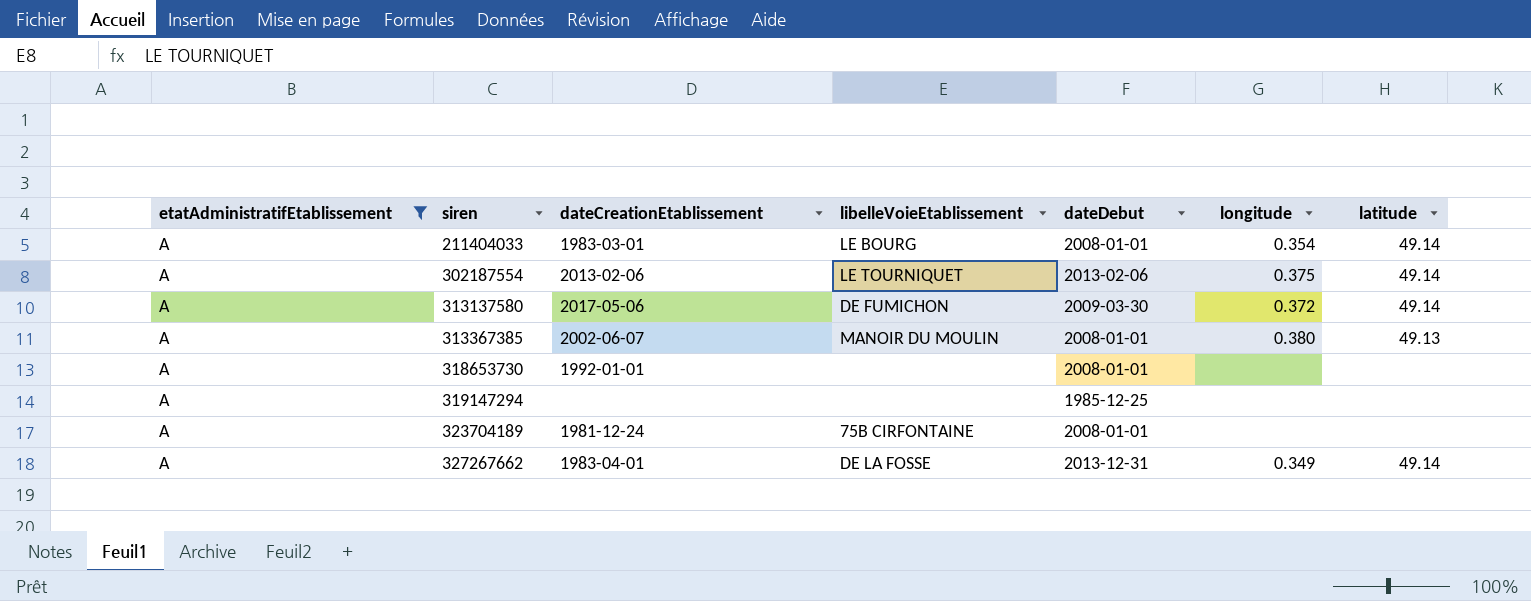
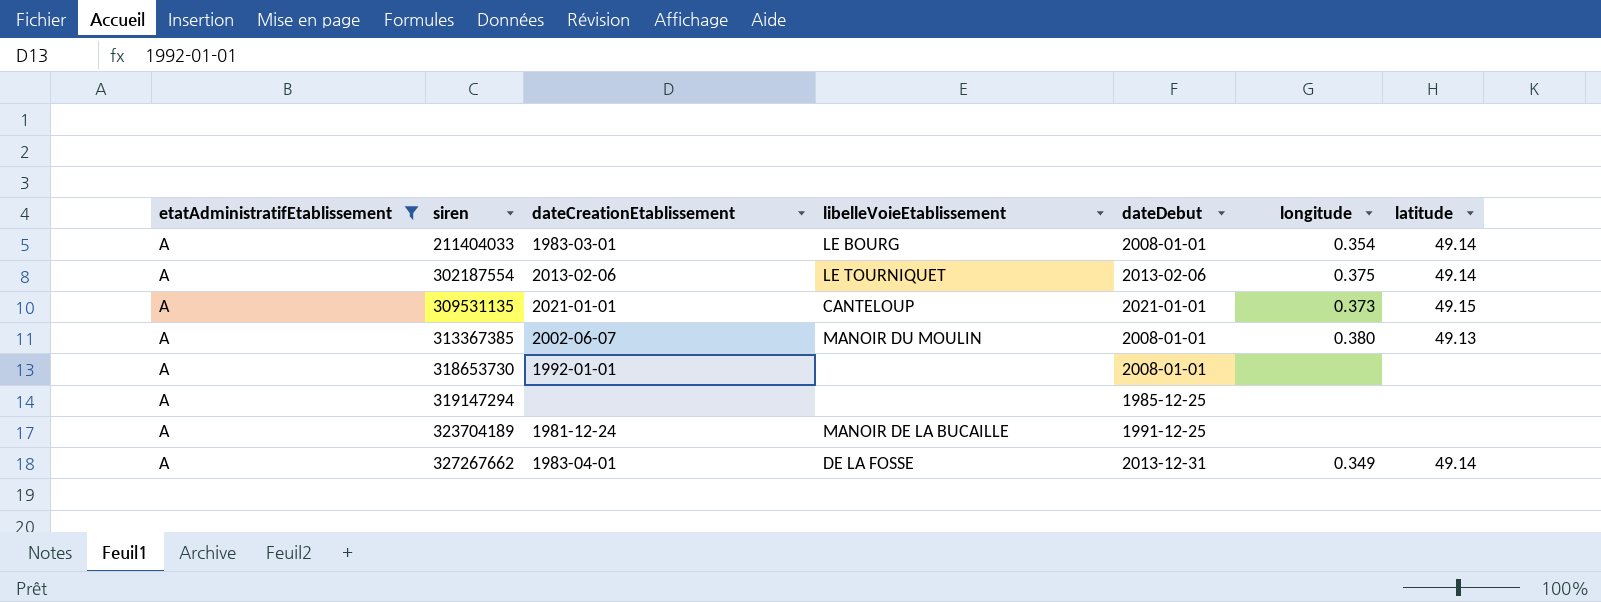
row 313137580: A | 2017-05-06 | DE FUMICHON | 2009-03-30 | 0.372 | 49.14 -> none
row 309531135: none -> A | 2021-01-01 | CANTELOUP | 2021-01-01 | 0.373 | 49.15
323704189 | libelleVoieEtablissement: 75B CIRFONTAINE -> MANOIR DE LA BUCAILLE
323704189 | dateDebut: 2008-01-01 -> 1991-12-25

